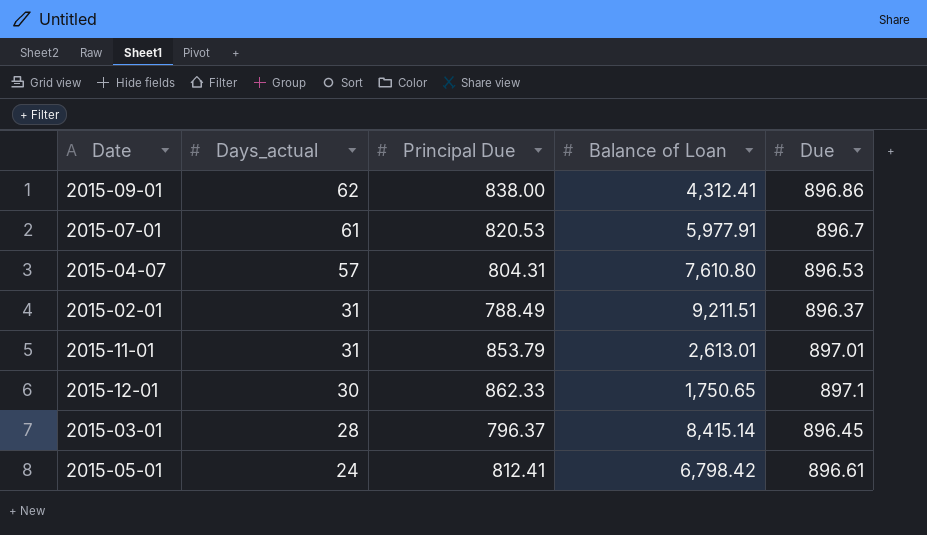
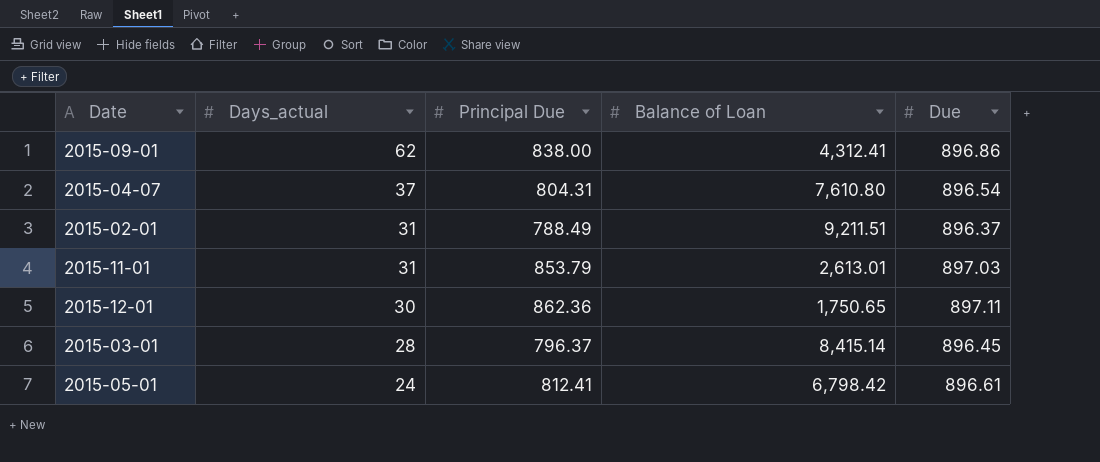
row 2015-07-01: 61 | 820.53 | 5,977.91 | 896.7 -> none
2015-04-07 | Days_actual: 57 -> 37
2015-04-07 | Due: 896.53 -> 896.54
2015-11-01 | Due: 897.01 -> 897.03
2015-12-01 | Principal Due: 862.33 -> 862.36
2015-12-01 | Due: 897.1 -> 897.11

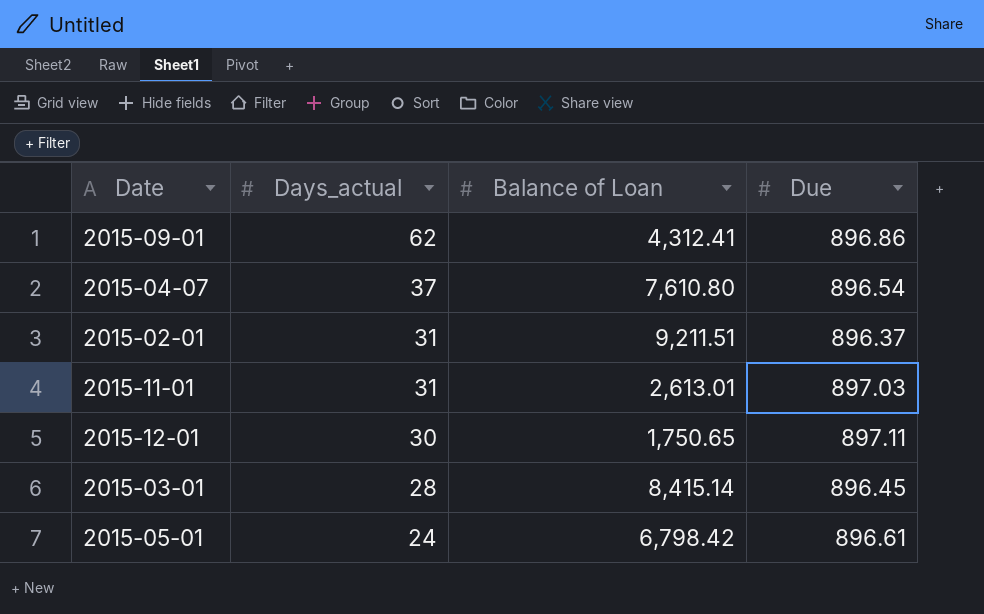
column Principal Due | position: 3 -> none

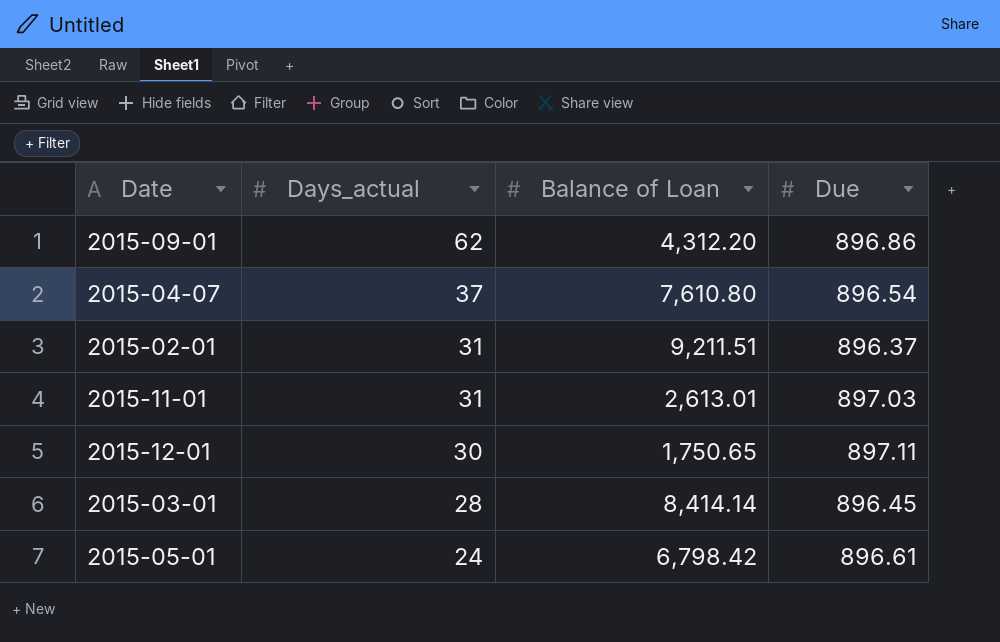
2015-09-01 | Balance of Loan: 4,312.41 -> 4,312.20
2015-03-01 | Balance of Loan: 8,415.14 -> 8,414.14

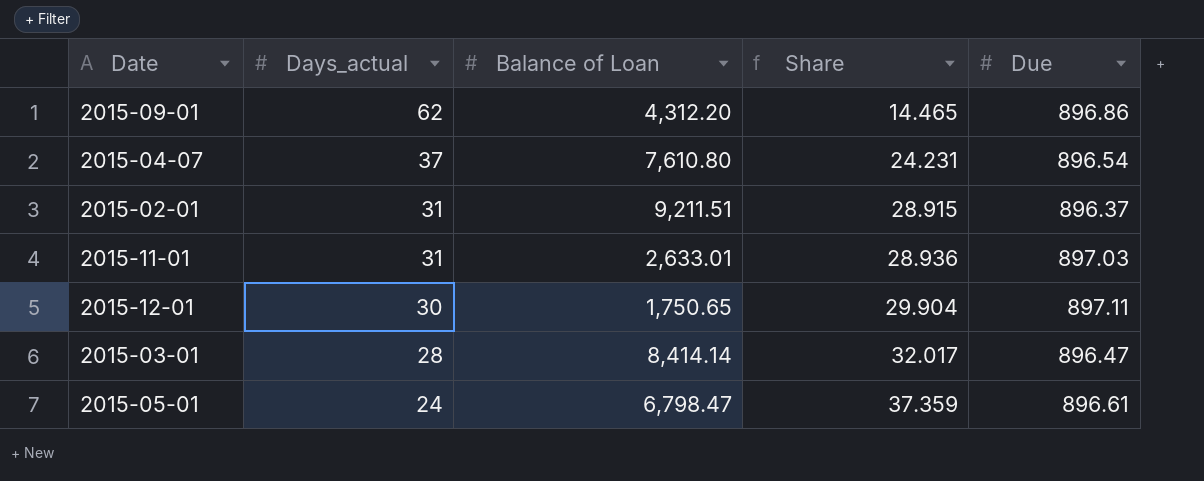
column Share | formula: none -> [Due] / [Days_actual]
2015-11-01 | Balance of Loan: 2,613.01 -> 2,633.01
2015-03-01 | Due: 896.45 -> 896.47
2015-05-01 | Balance of Loan: 6,798.42 -> 6,798.47

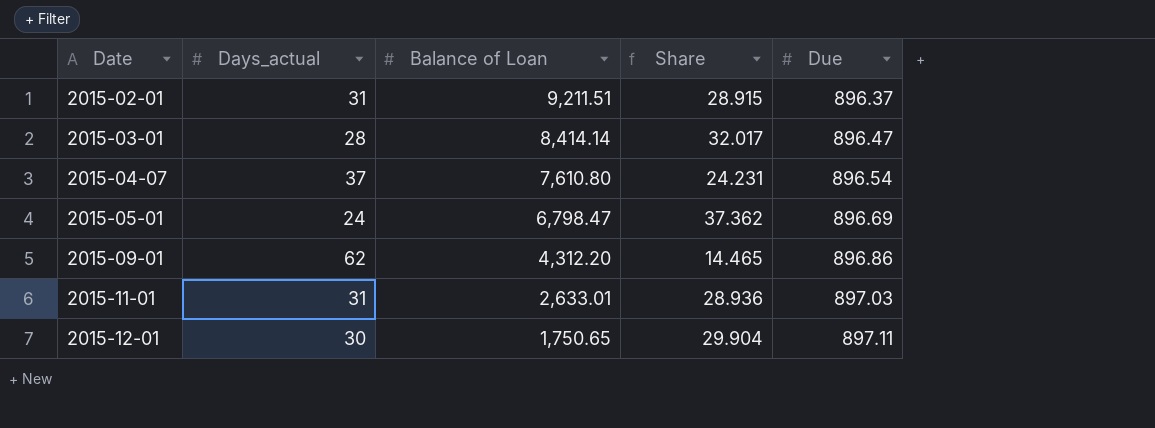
row order: Days_actual descending -> Date ascending
2015-05-01 | Share: 37.359 -> 37.362
2015-05-01 | Due: 896.61 -> 896.69

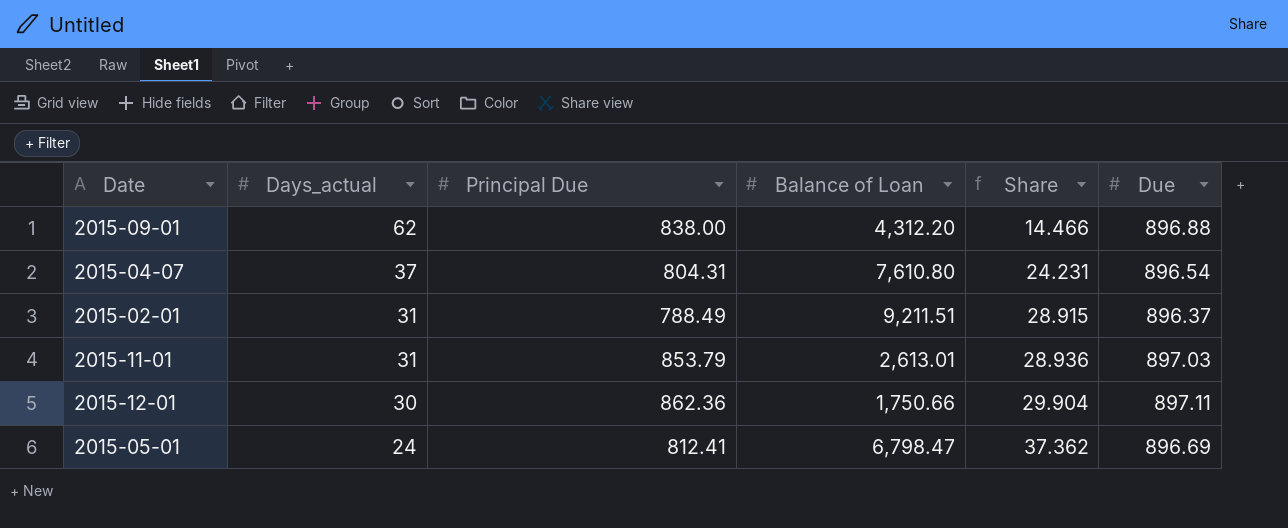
row order: Date ascending -> Days_actual descending
column Principal Due | position: none -> 3
row 2015-03-01: 28 | 8,414.14 | 32.017 | 896.47 -> none
2015-09-01 | Share: 14.465 -> 14.466
2015-09-01 | Due: 896.86 -> 896.88
2015-11-01 | Balance of Loan: 2,633.01 -> 2,613.01
2015-12-01 | Balance of Loan: 1,750.65 -> 1,750.66

